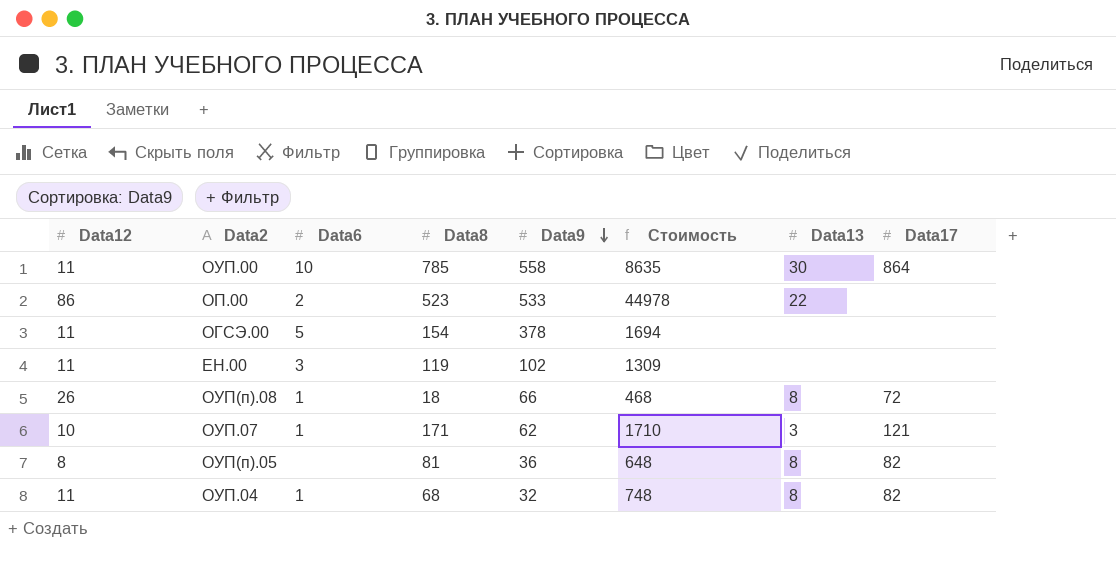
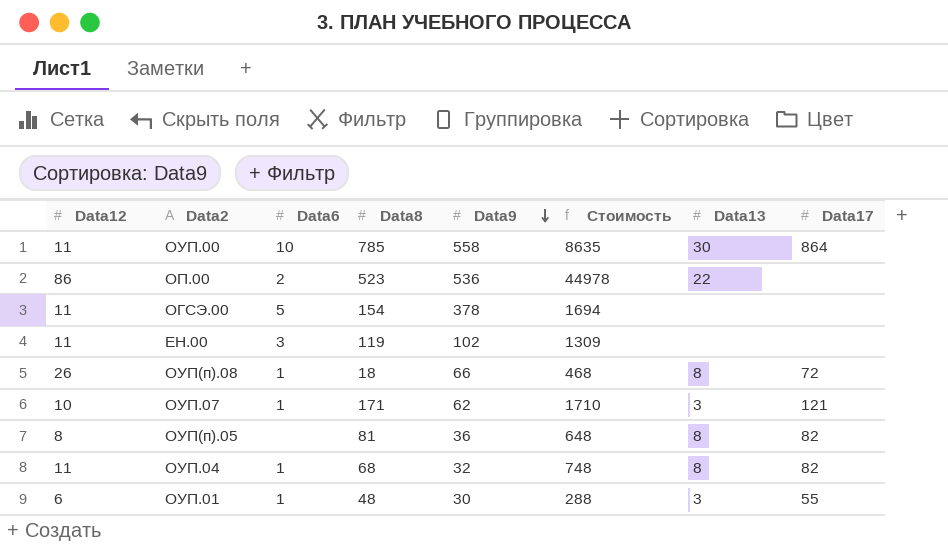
ОП.00 | Data9: 533 -> 536
row ОУП.01: none -> 6 | 1 | 48 | 30 | 288 | 3 | 55

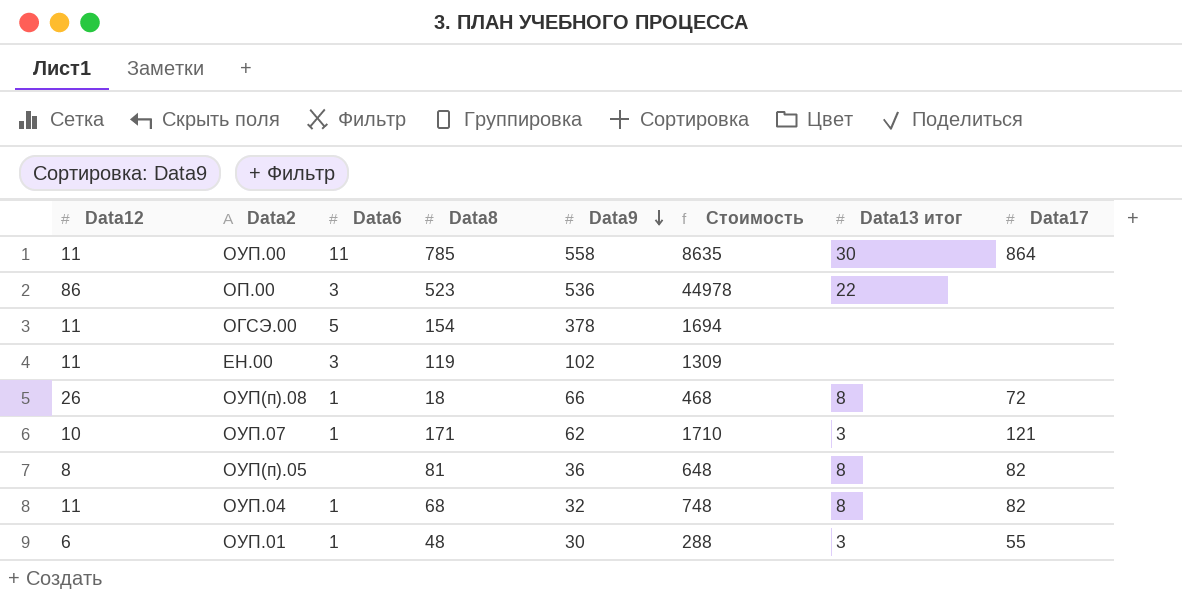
column name: Data13 -> Data13 итог
ОУП.00 | Data6: 10 -> 11
ОП.00 | Data6: 2 -> 3

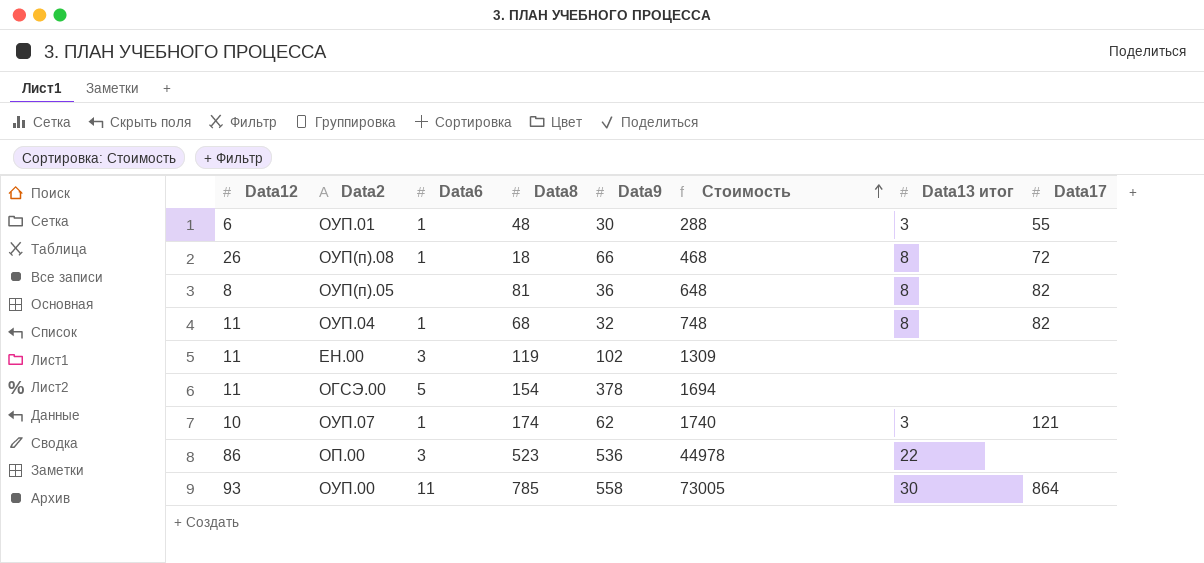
row order: Data9 descending -> Стоимость ascending
ОУП.07 | Data8: 171 -> 174
ОУП.07 | Стоимость: 1710 -> 1740
ОУП.00 | Data12: 11 -> 93
ОУП.00 | Стоимость: 8635 -> 73005

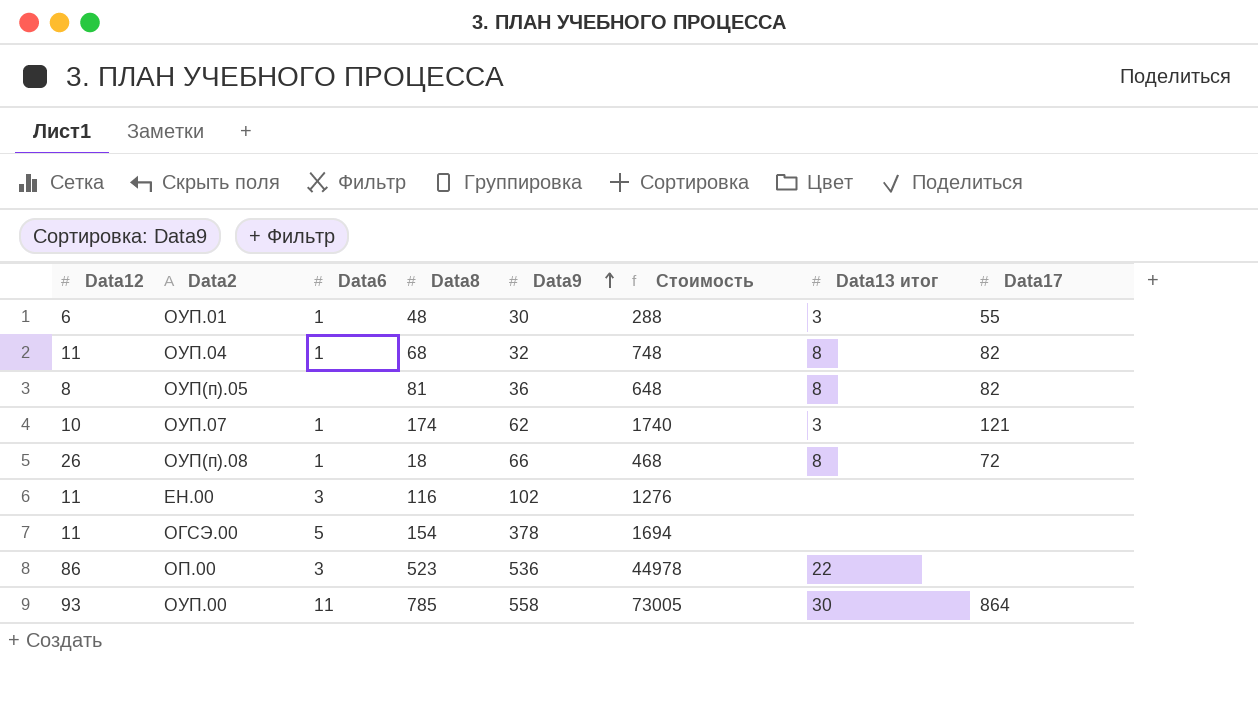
row order: Стоимость ascending -> Data9 ascending
ЕН.00 | Data8: 119 -> 116
ЕН.00 | Стоимость: 1309 -> 1276

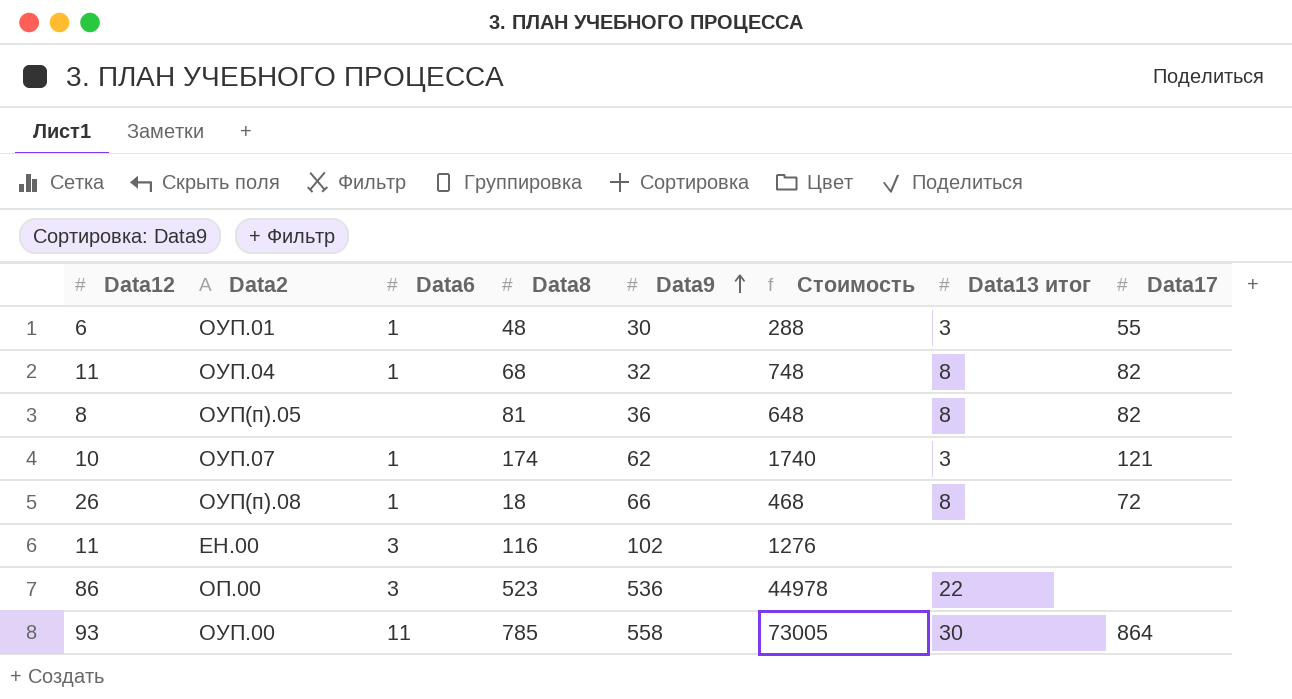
row ОГСЭ.00: 11 | 5 | 154 | 378 | 1694 | none | none -> none

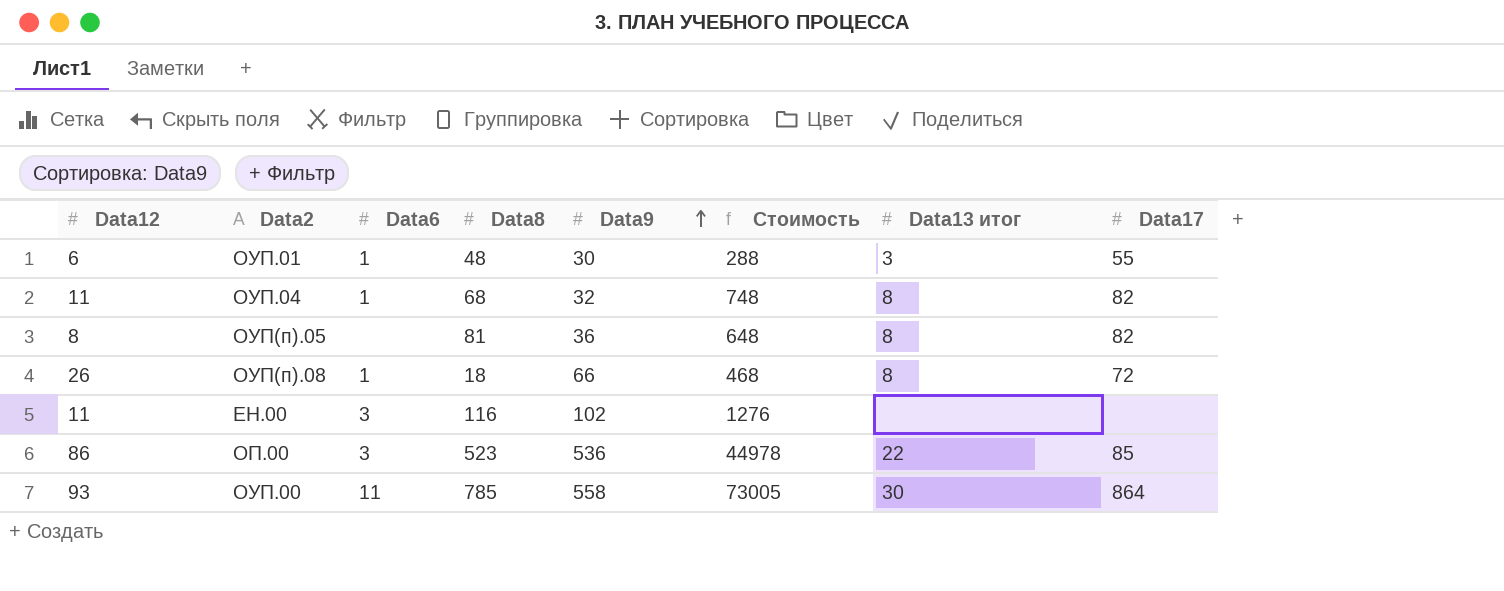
row ОУП.07: 10 | 1 | 174 | 62 | 1740 | 3 | 121 -> none
ОП.00 | Data17: none -> 85

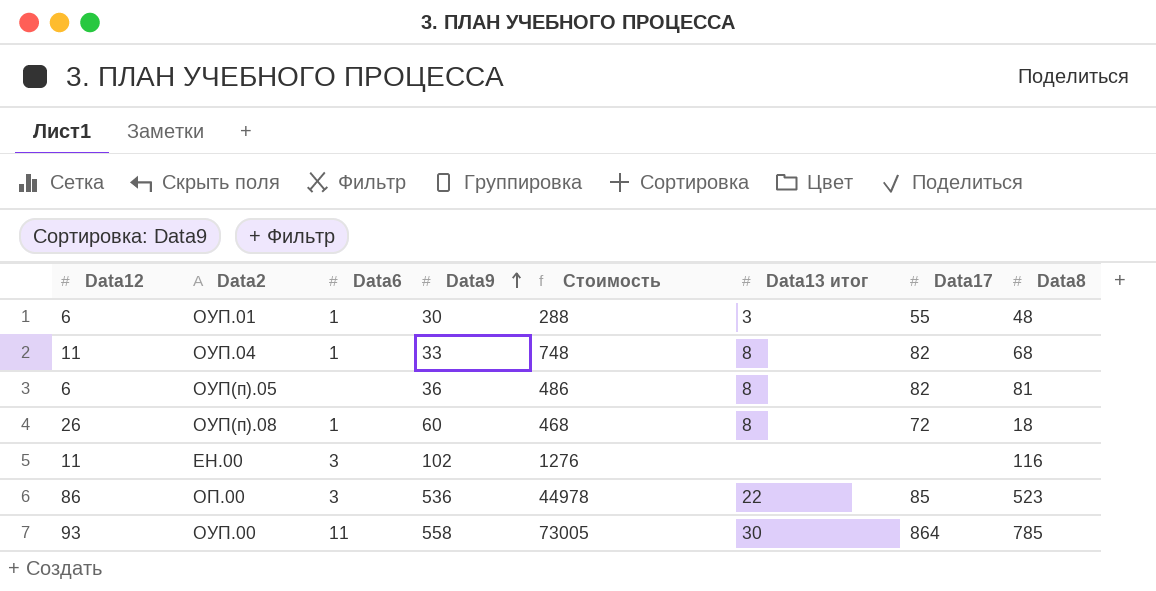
column Data8 | position: 4 -> 8
ОУП.04 | Data9: 32 -> 33
ОУП(п).05 | Data12: 8 -> 6
ОУП(п).05 | Стоимость: 648 -> 486
ОУП(п).08 | Data9: 66 -> 60

